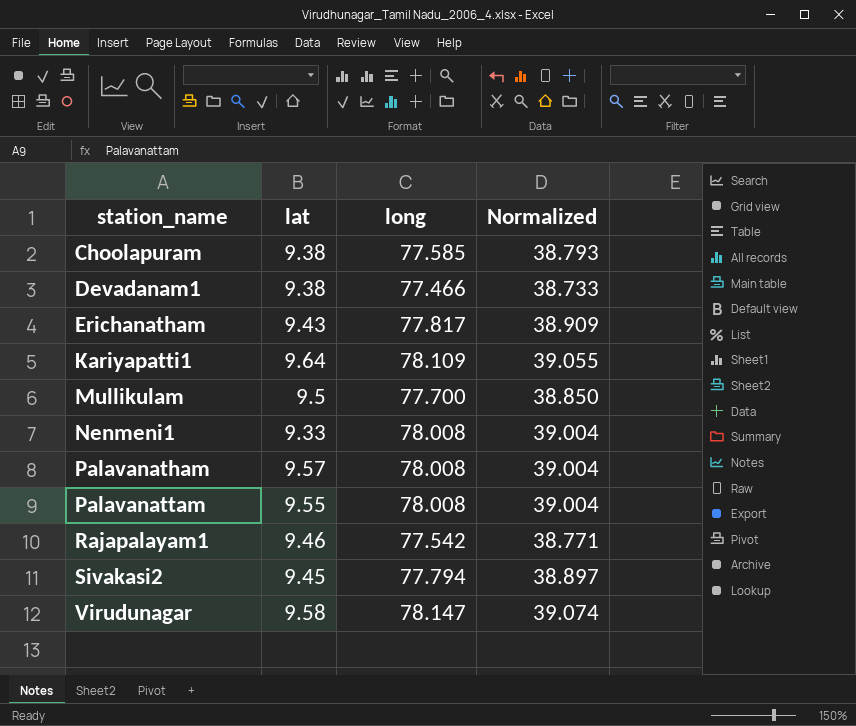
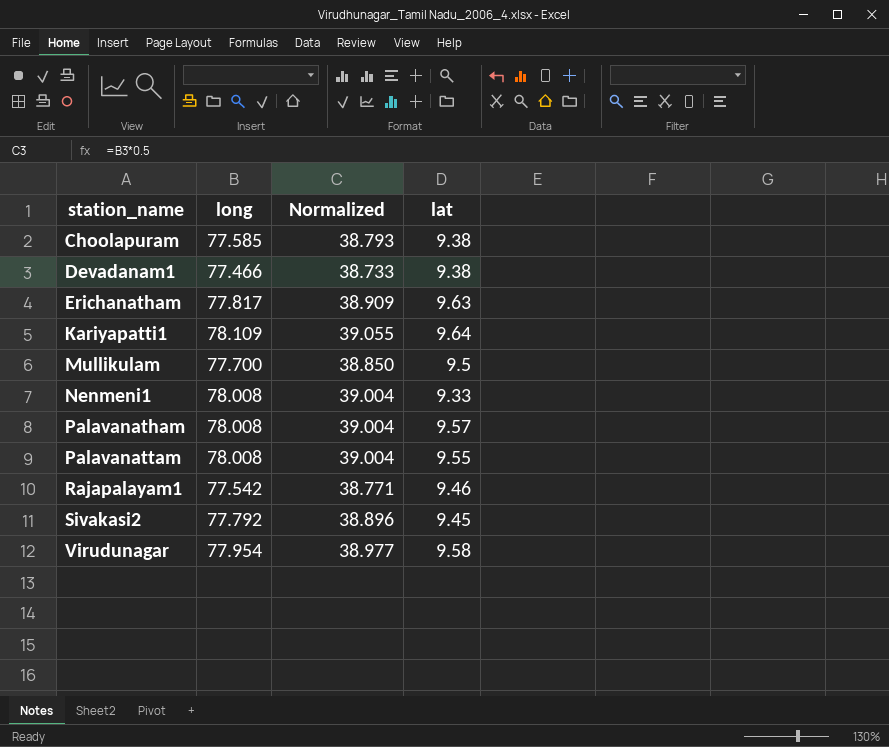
column lat | position: 2 -> 4
Erichanatham | lat: 9.43 -> 9.63
Sivakasi2 | long: 77.794 -> 77.792
Sivakasi2 | Normalized: 38.897 -> 38.896
Virudunagar | long: 78.147 -> 77.954
Virudunagar | Normalized: 39.074 -> 38.977

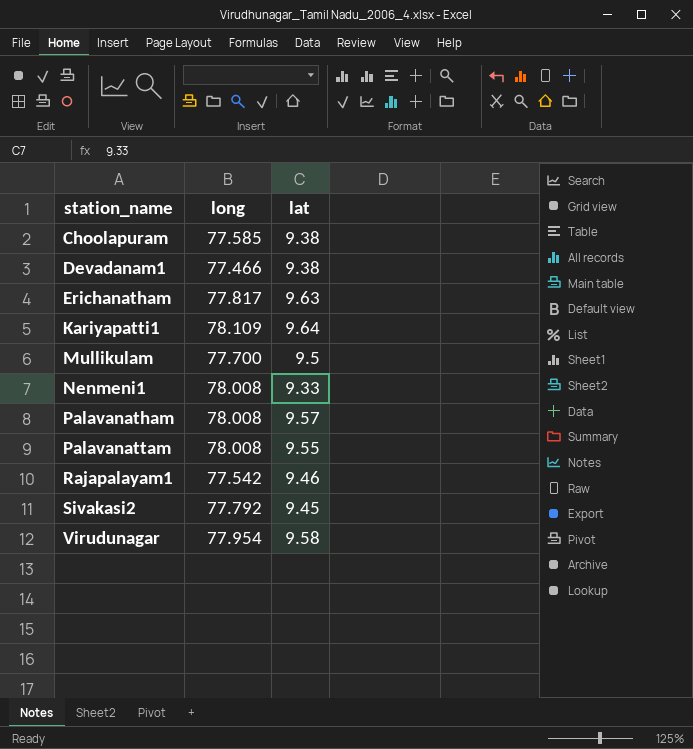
column Normalized | formula: [long] * 0.5 -> none

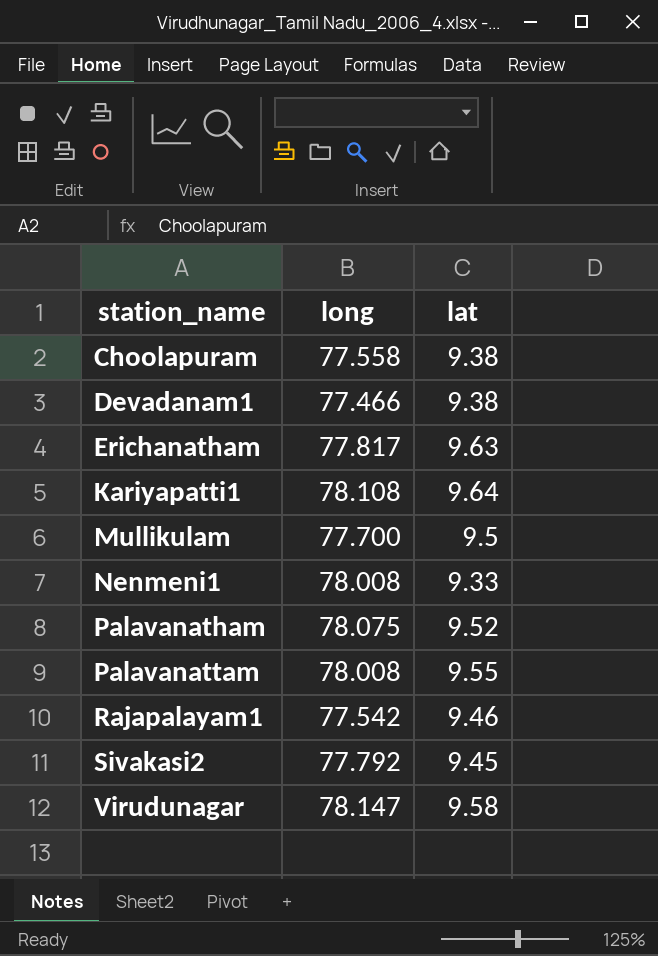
Choolapuram | long: 77.585 -> 77.558
Kariyapatti1 | long: 78.109 -> 78.108
Palavanatham | long: 78.008 -> 78.075
Palavanatham | lat: 9.57 -> 9.52
Virudunagar | long: 77.954 -> 78.147

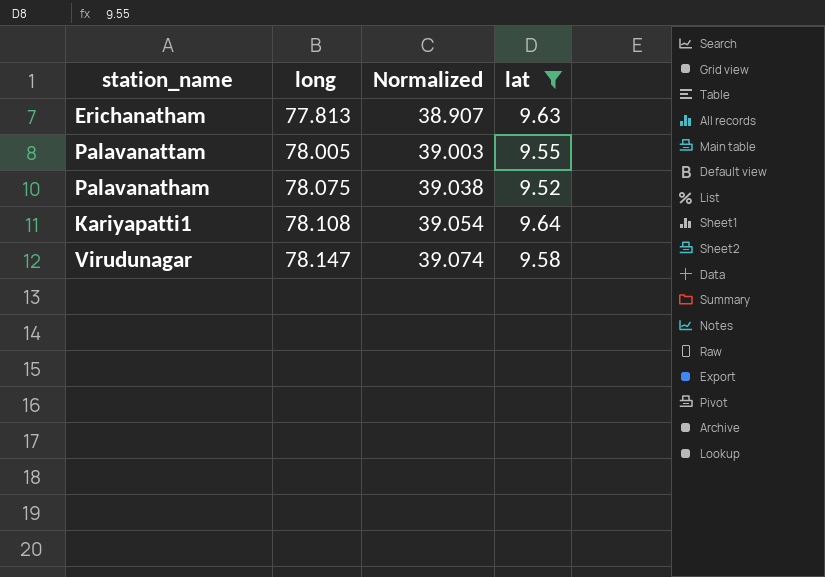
filter: none -> lat >= 9.52
row order: station_name ascending -> long ascending
column Normalized | formula: none -> [long] * 0.5
Erichanatham | long: 77.817 -> 77.813
Palavanattam | long: 78.008 -> 78.005

